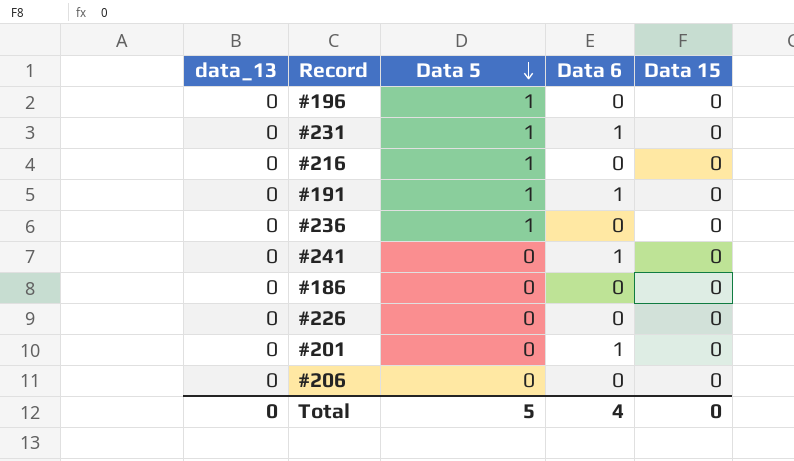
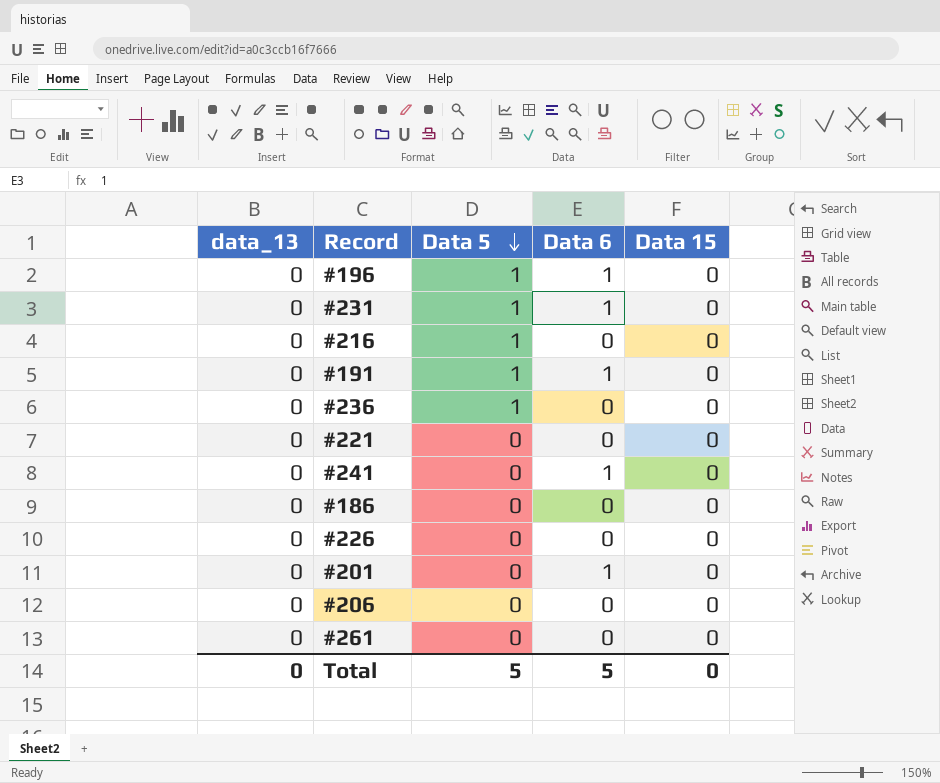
#196 | Data 6: 0 -> 1
row #221: none -> 0 | 0 | 0 | 0
row #261: none -> 0 | 0 | 0 | 0
Total | Data 6: 4 -> 5

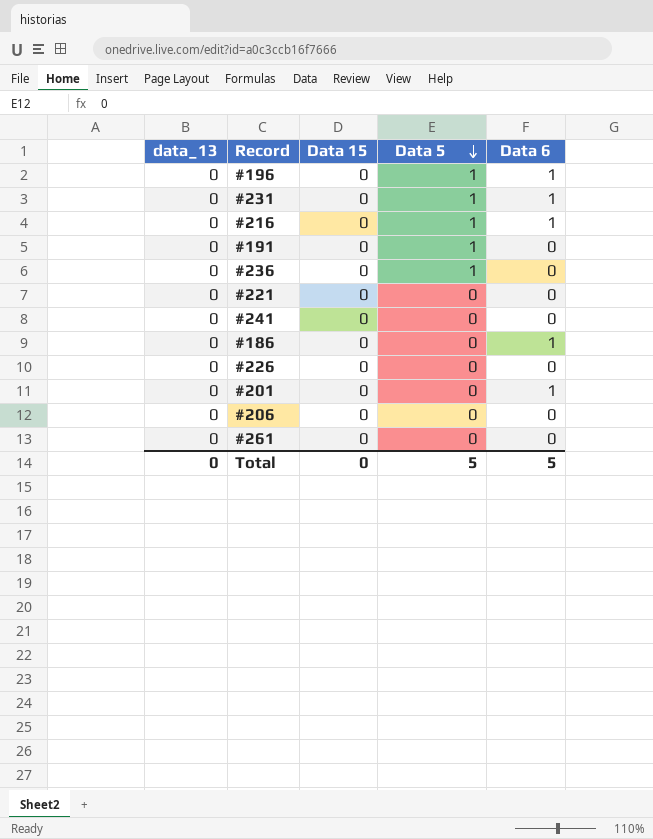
column Data 15 | position: 5 -> 3
#216 | Data 6: 0 -> 1
#191 | Data 6: 1 -> 0
#241 | Data 6: 1 -> 0
#186 | Data 6: 0 -> 1

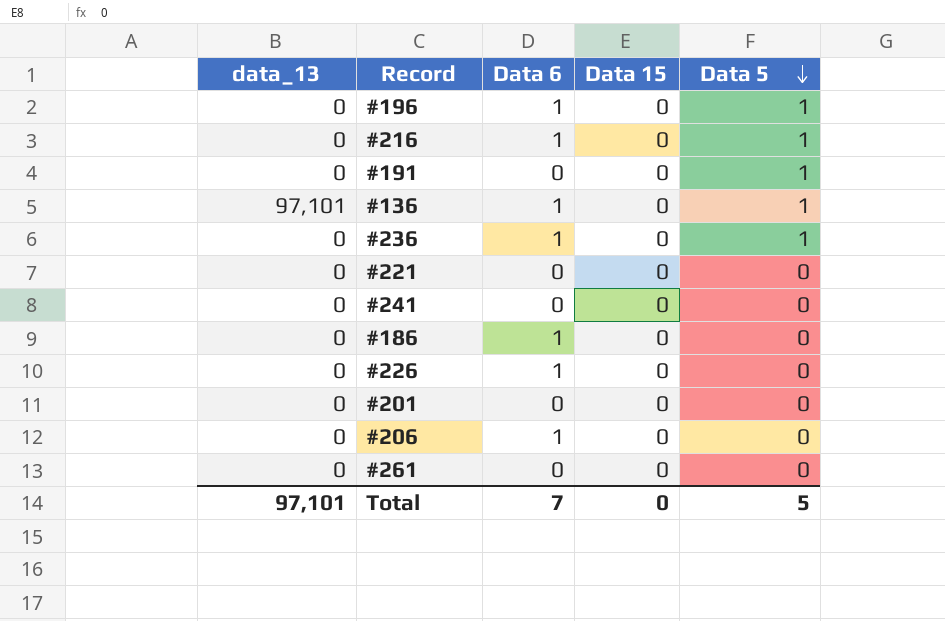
column Data 6 | position: 5 -> 3
row #231: 0 | 0 | 1 | 1 -> none
row #136: none -> 97,101 | 1 | 0 | 1
#236 | Data 6: 0 -> 1
#226 | Data 6: 0 -> 1
#201 | Data 6: 1 -> 0
#206 | Data 6: 0 -> 1
Total | data_13: 0 -> 97,101
Total | Data 6: 5 -> 7

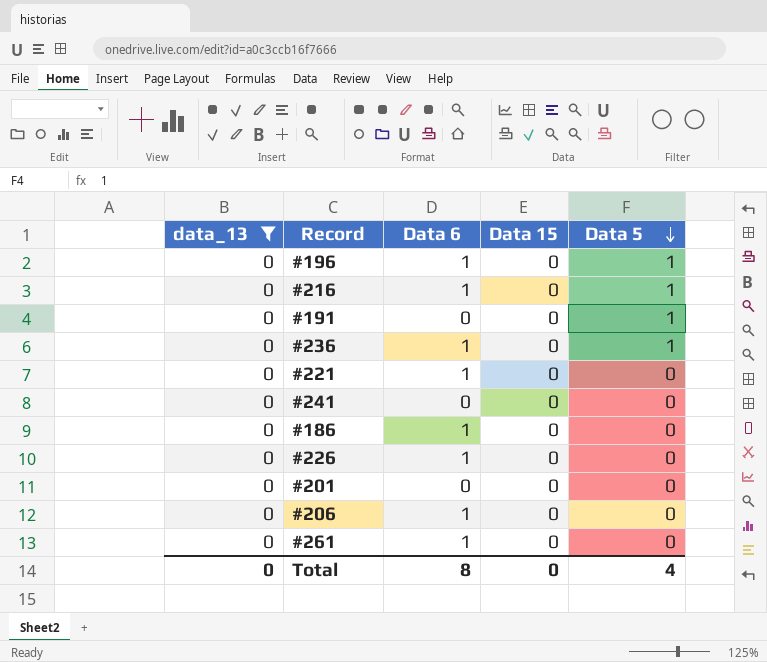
filter: none -> data_13 = 0
#221 | Data 6: 0 -> 1
#261 | Data 6: 0 -> 1
Total | data_13: 97,101 -> 0
Total | Data 6: 7 -> 8
Total | Data 5: 5 -> 4

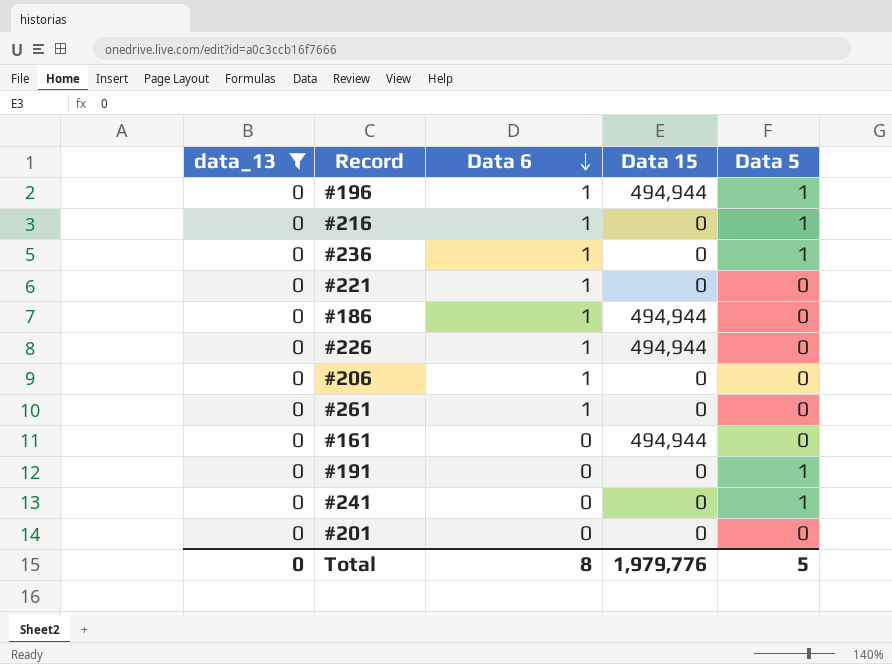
row order: Data 5 descending -> Data 6 descending
#196 | Data 15: 0 -> 494,944
#186 | Data 15: 0 -> 494,944
#226 | Data 15: 0 -> 494,944
row #161: none -> 0 | 0 | 494,944 | 0
#241 | Data 5: 0 -> 1
Total | Data 15: 0 -> 1,979,776
Total | Data 5: 4 -> 5

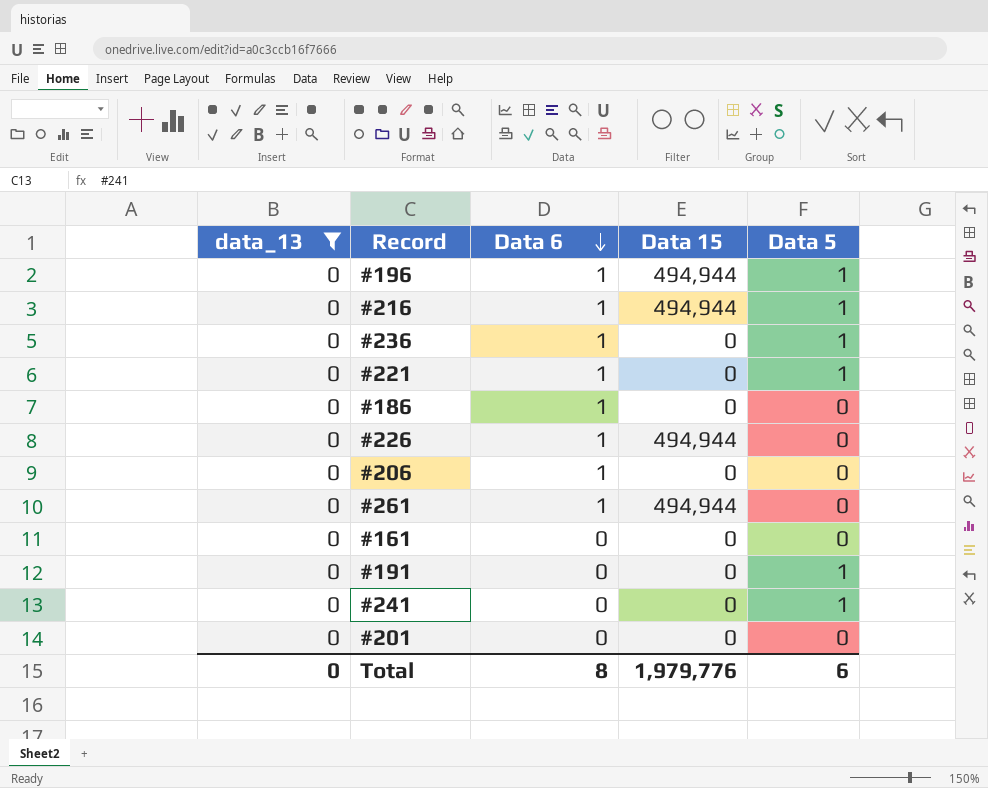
#216 | Data 15: 0 -> 494,944
#221 | Data 5: 0 -> 1
#186 | Data 15: 494,944 -> 0
#261 | Data 15: 0 -> 494,944
#161 | Data 15: 494,944 -> 0
Total | Data 5: 5 -> 6

